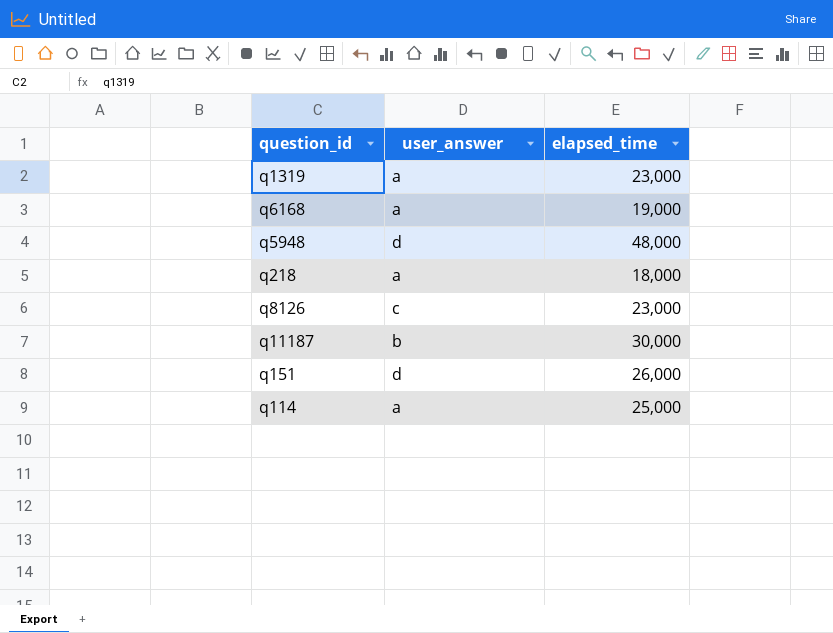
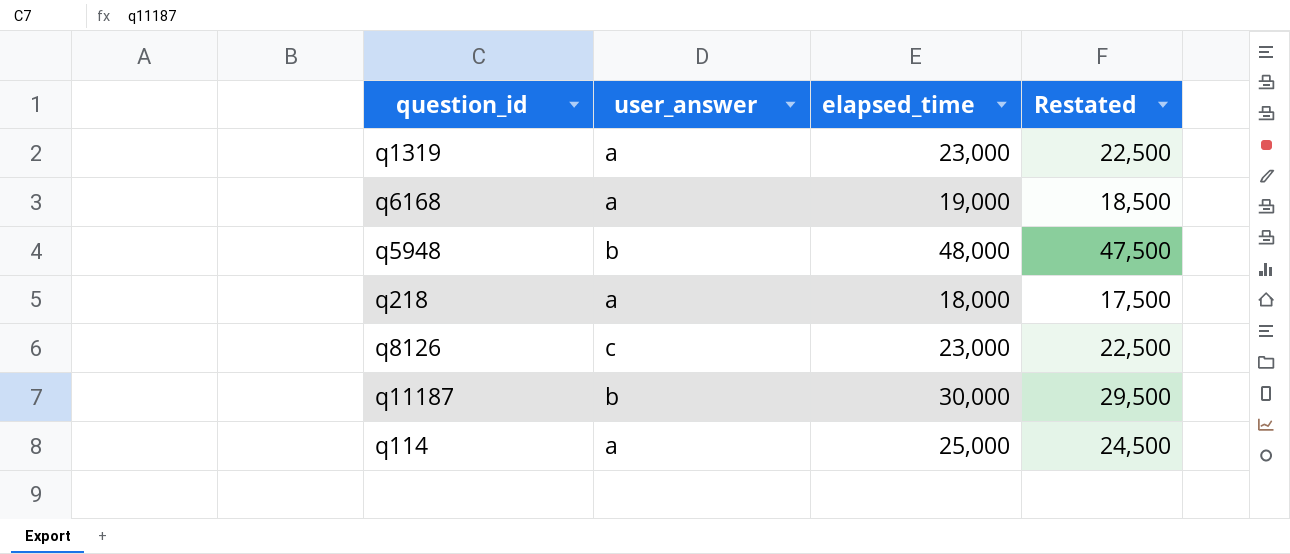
column Restated | formula: none -> [elapsed_time] - 500
row q151: d | 26,000 -> none
q5948 | user_answer: d -> b

